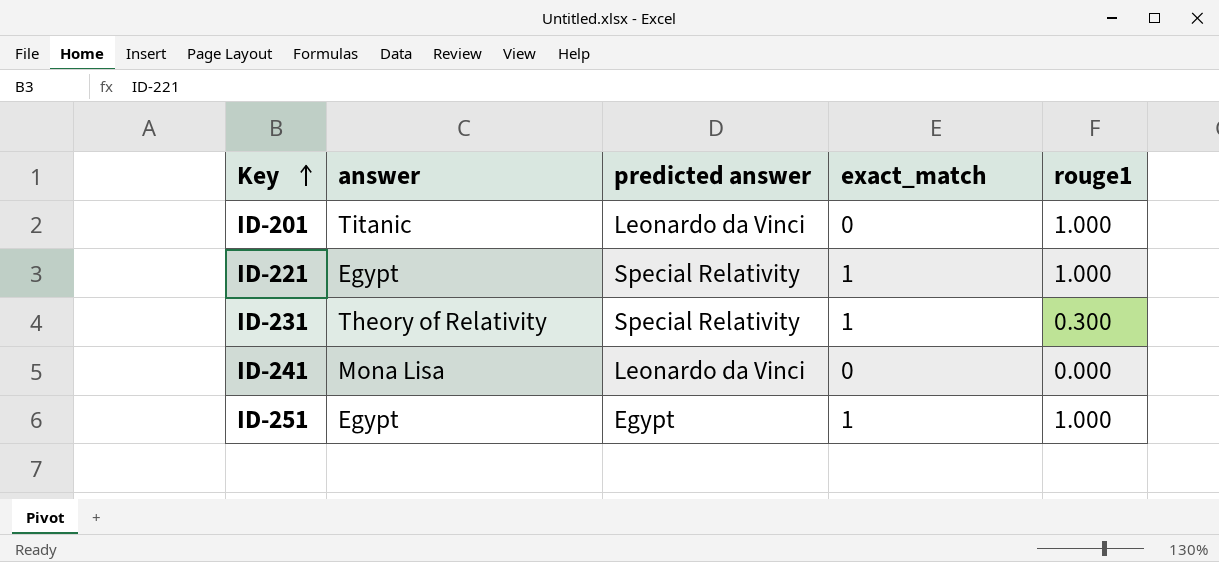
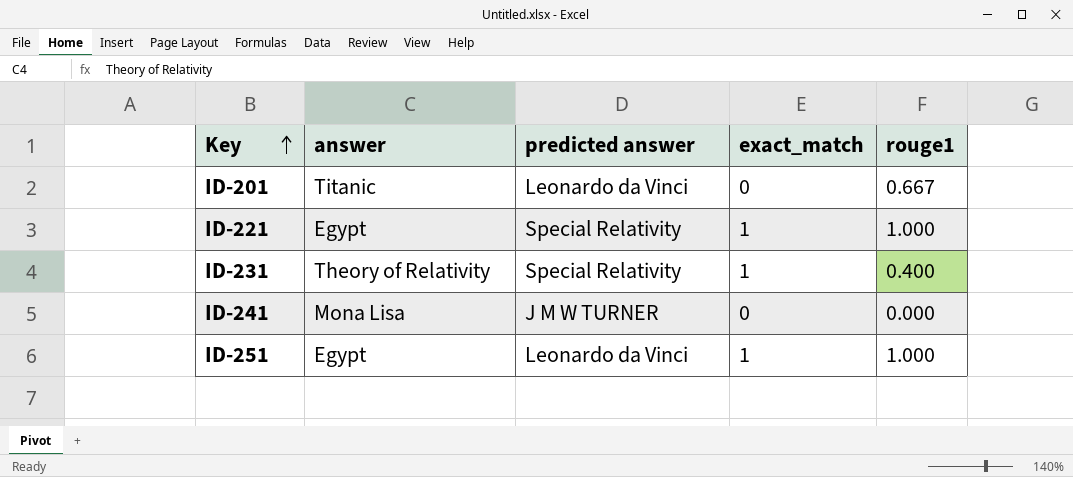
ID-201 | rouge1: 1.000 -> 0.667
ID-231 | rouge1: 0.300 -> 0.400
ID-241 | predicted answer: Leonardo da Vinci -> J M W TURNER
ID-251 | predicted answer: Egypt -> Leonardo da Vinci

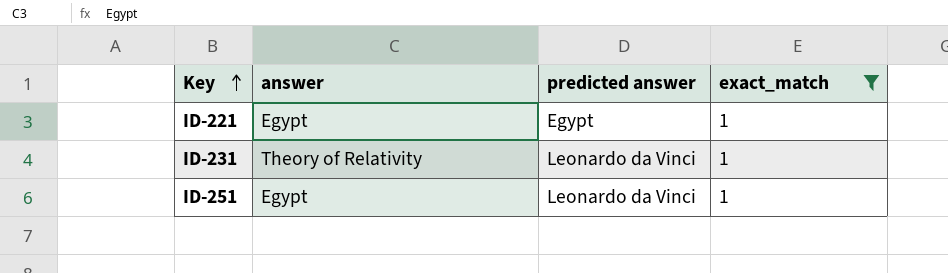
filter: none -> exact_match = 1
column rouge1 | position: 5 -> none
ID-221 | predicted answer: Special Relativity -> Egypt
ID-231 | predicted answer: Special Relativity -> Leonardo da Vinci

